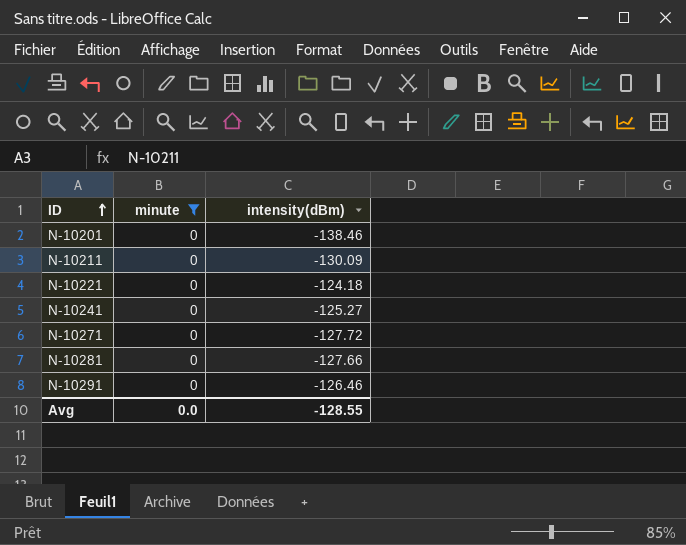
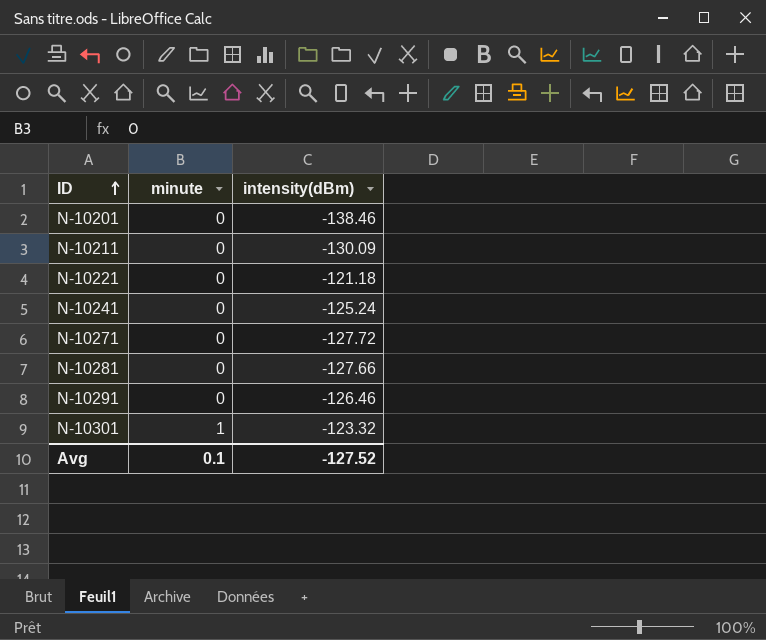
filter: minute = 0 -> none
N-10221 | intensity(dBm): -124.18 -> -121.18
N-10241 | intensity(dBm): -125.27 -> -125.24
Avg | minute: 0.0 -> 0.1
Avg | intensity(dBm): -128.55 -> -127.52

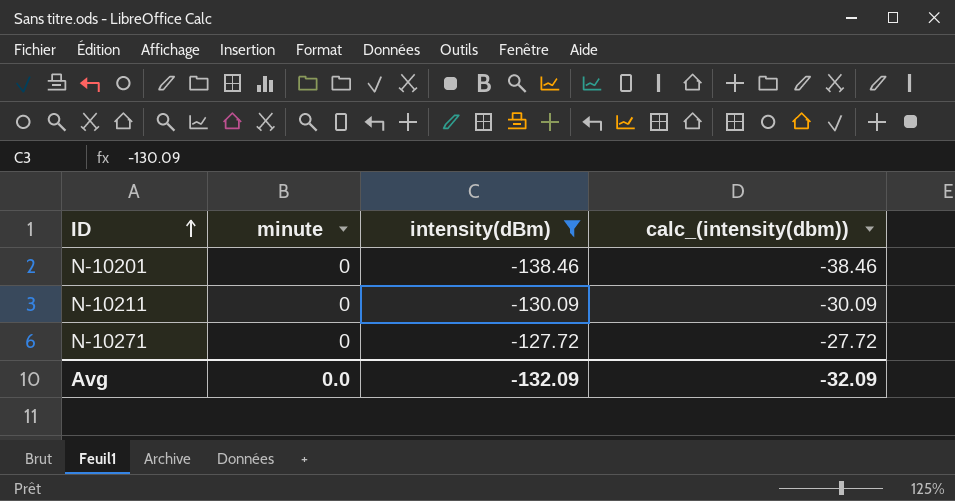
filter: none -> intensity(dBm) <= -127.72
column calc_(intensity(dbm)) | formula: none -> [intensity(dBm)] + 100
Avg | minute: 0.1 -> 0.0
Avg | intensity(dBm): -127.52 -> -132.09

